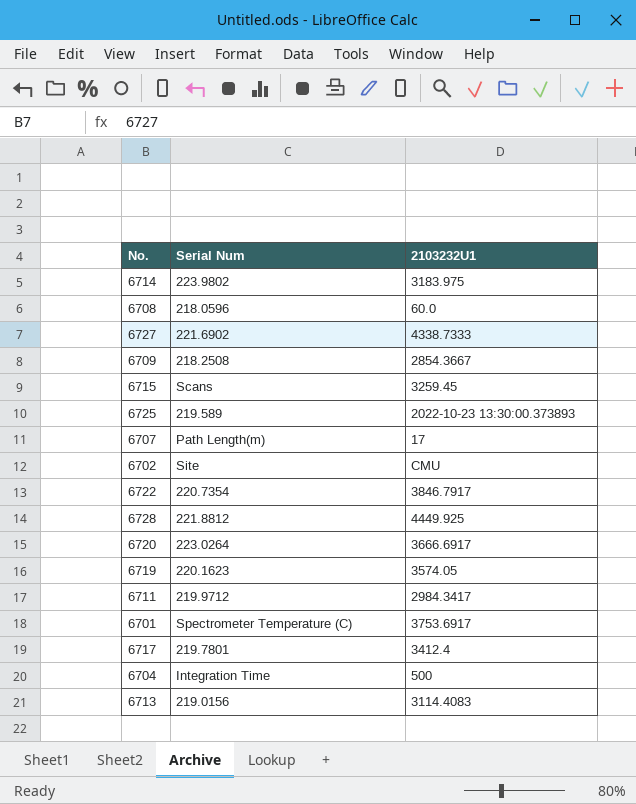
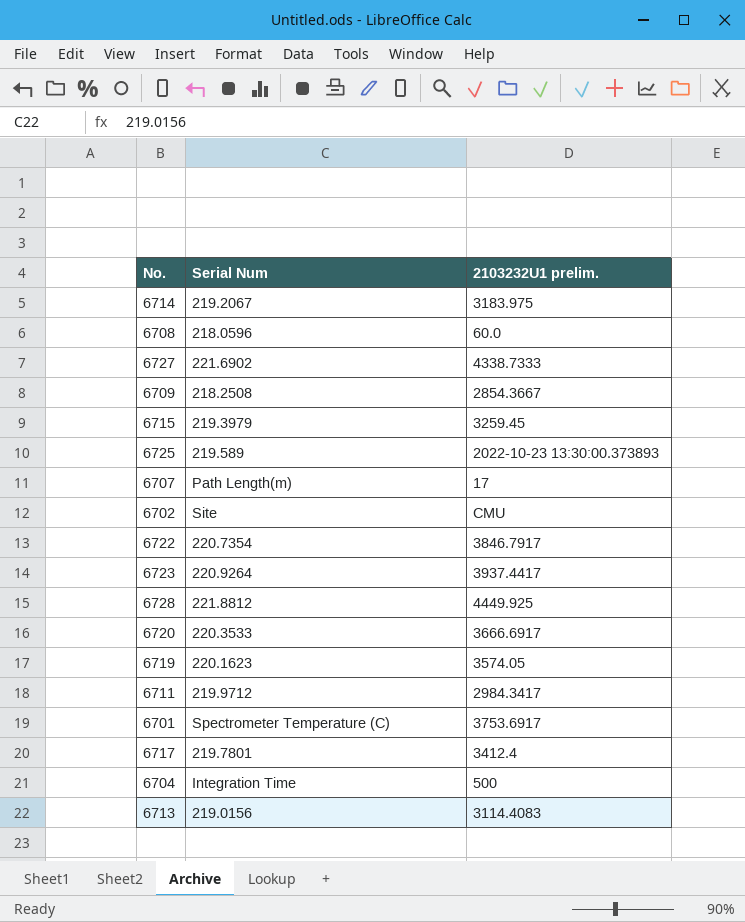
column name: 2103232U1 -> 2103232U1 prelim.
6714 | Serial Num: 223.9802 -> 219.2067
6715 | Serial Num: Scans -> 219.3979
row 6723: none -> 220.9264 | 3937.4417
6720 | Serial Num: 223.0264 -> 220.3533

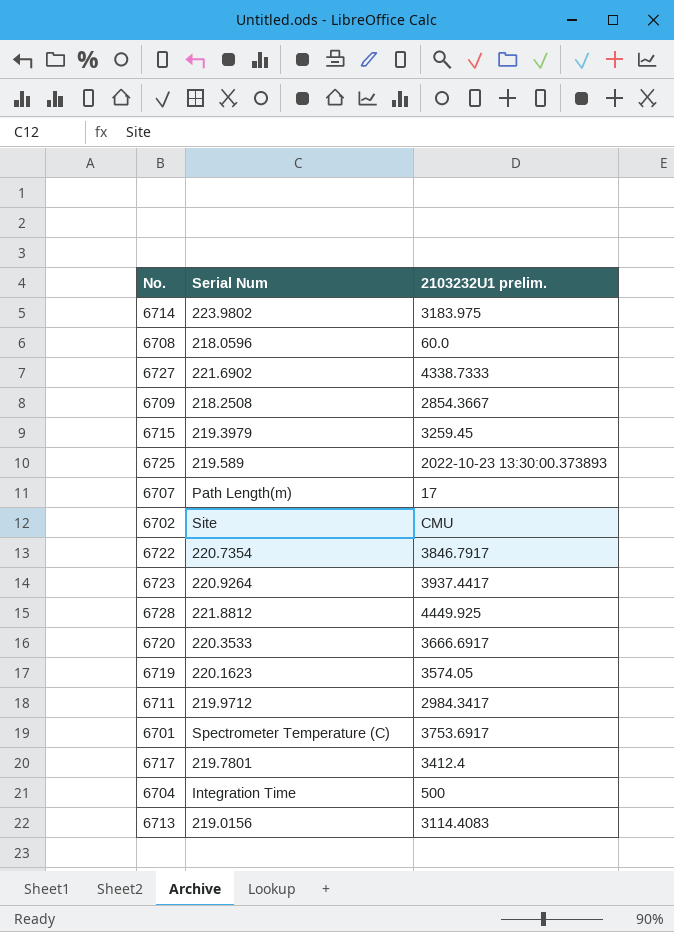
6714 | Serial Num: 219.2067 -> 223.9802

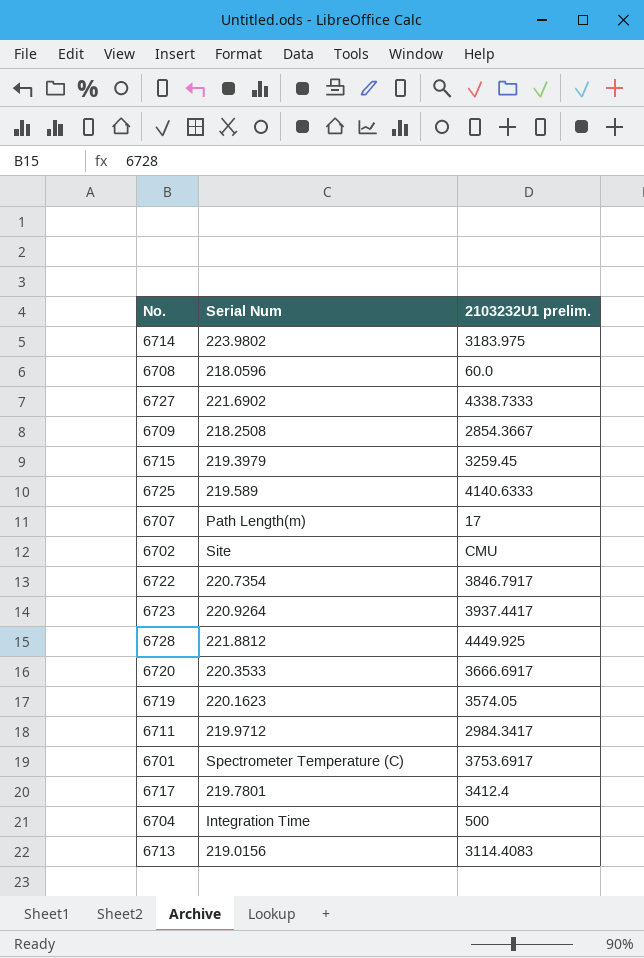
6725 | 2103232U1 prelim.: 2022-10-23 13:30:00.373893 -> 4140.6333

